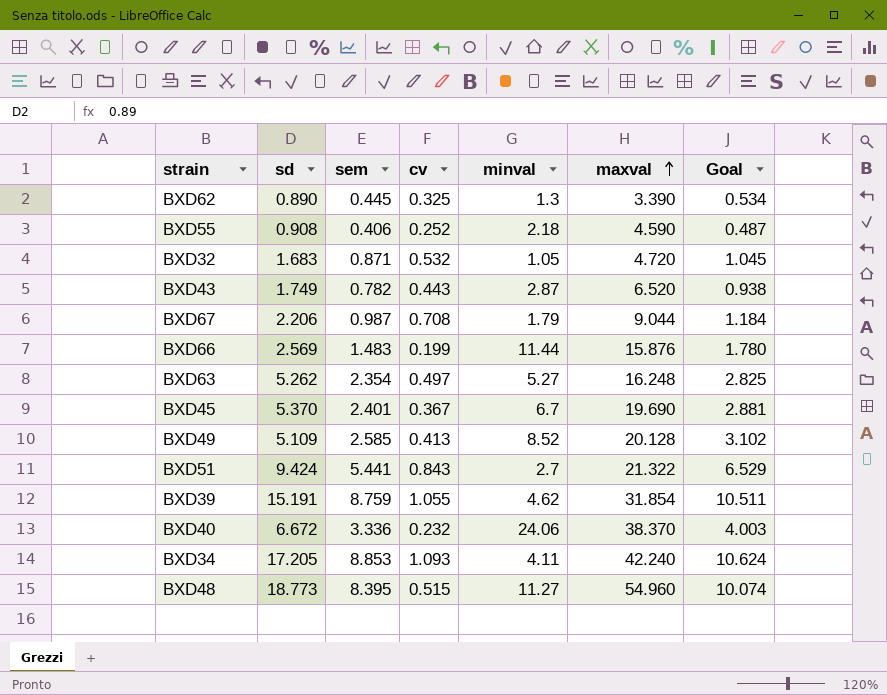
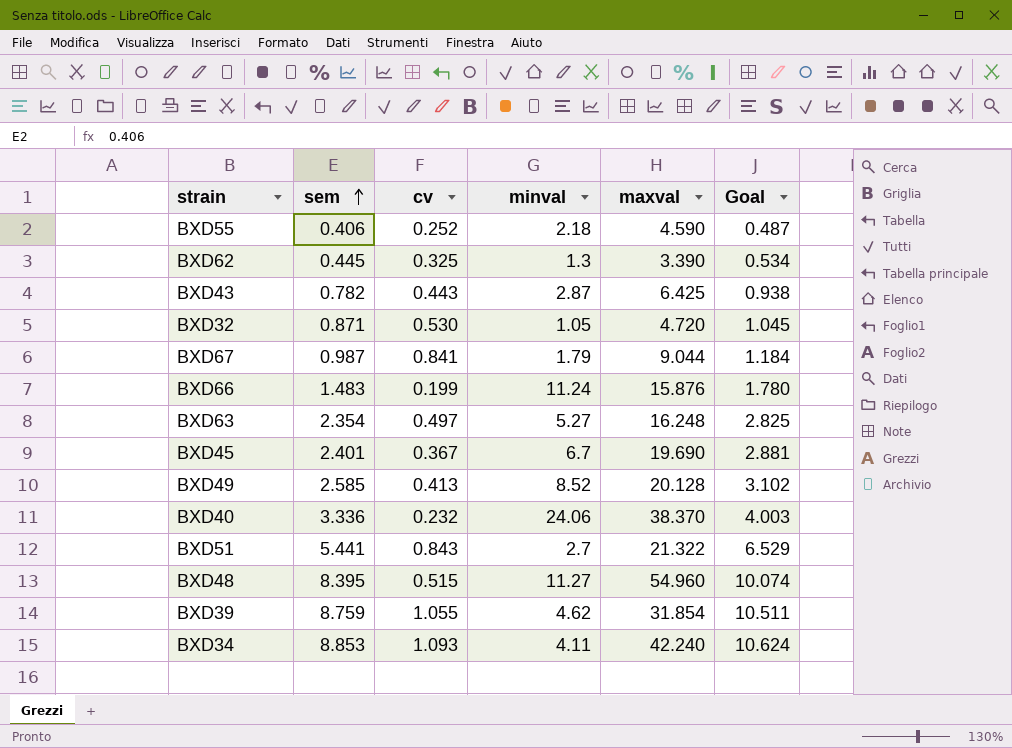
row order: maxval ascending -> sem ascending
column sd | position: 2 -> none
BXD43 | maxval: 6.520 -> 6.425
BXD32 | cv: 0.532 -> 0.530
BXD67 | cv: 0.708 -> 0.841
BXD66 | minval: 11.44 -> 11.24

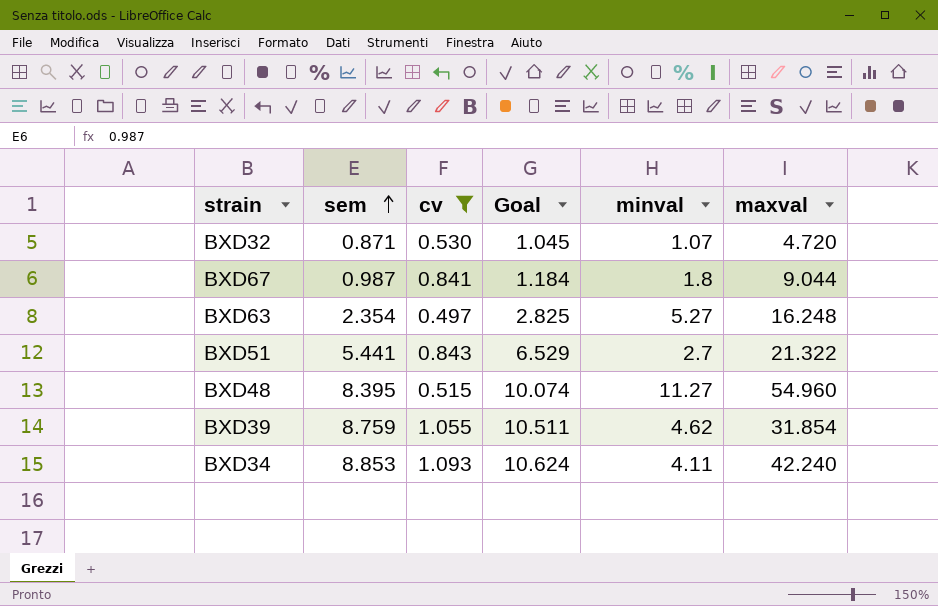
filter: none -> cv >= 0.497
column Goal | position: 6 -> 4
BXD32 | minval: 1.05 -> 1.07
BXD67 | minval: 1.79 -> 1.8

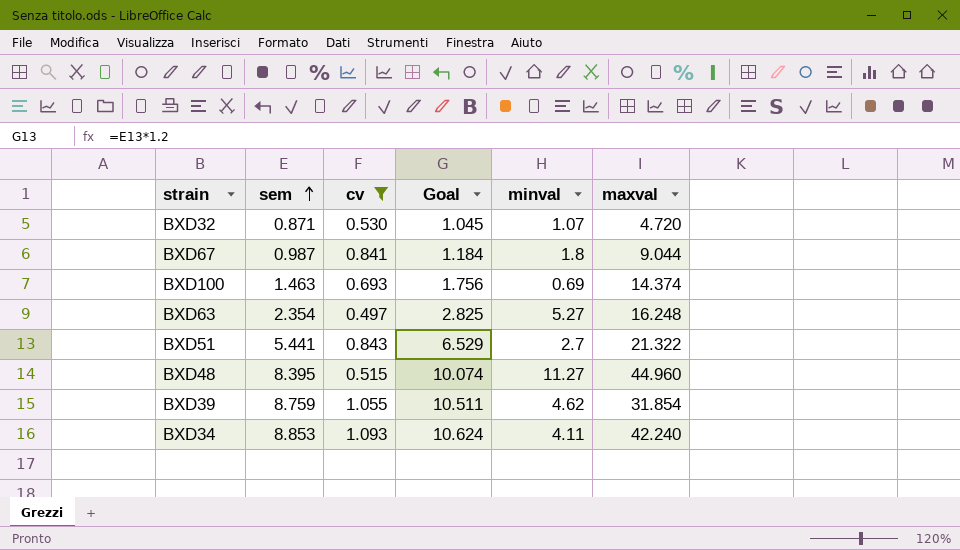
row BXD100: none -> 1.463 | 0.693 | 1.756 | 0.69 | 14.374
BXD48 | maxval: 54.960 -> 44.960

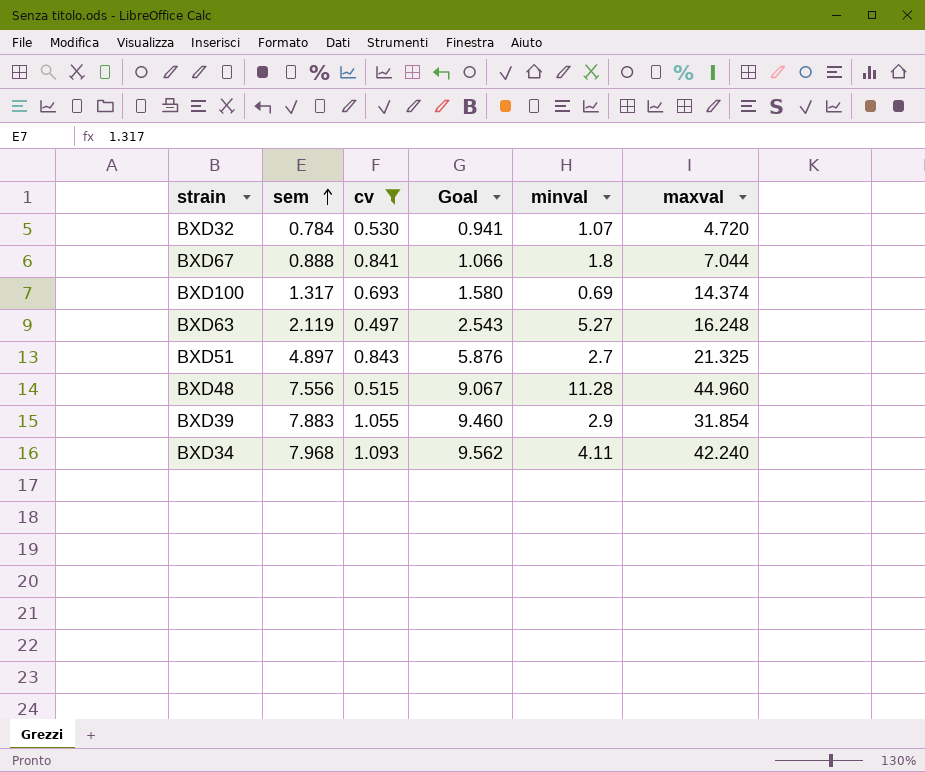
BXD32 | sem: 0.871 -> 0.784
BXD32 | Goal: 1.045 -> 0.941
BXD67 | sem: 0.987 -> 0.888
BXD67 | Goal: 1.184 -> 1.066
BXD67 | maxval: 9.044 -> 7.044
BXD100 | sem: 1.463 -> 1.317
BXD100 | Goal: 1.756 -> 1.580
BXD63 | sem: 2.354 -> 2.119
BXD63 | Goal: 2.825 -> 2.543
BXD51 | sem: 5.441 -> 4.897
BXD51 | Goal: 6.529 -> 5.876
BXD51 | maxval: 21.322 -> 21.325
BXD48 | sem: 8.395 -> 7.556
BXD48 | Goal: 10.074 -> 9.067
BXD48 | minval: 11.27 -> 11.28
BXD39 | sem: 8.759 -> 7.883
BXD39 | Goal: 10.511 -> 9.460
BXD39 | minval: 4.62 -> 2.9
BXD34 | sem: 8.853 -> 7.968
BXD34 | Goal: 10.624 -> 9.562

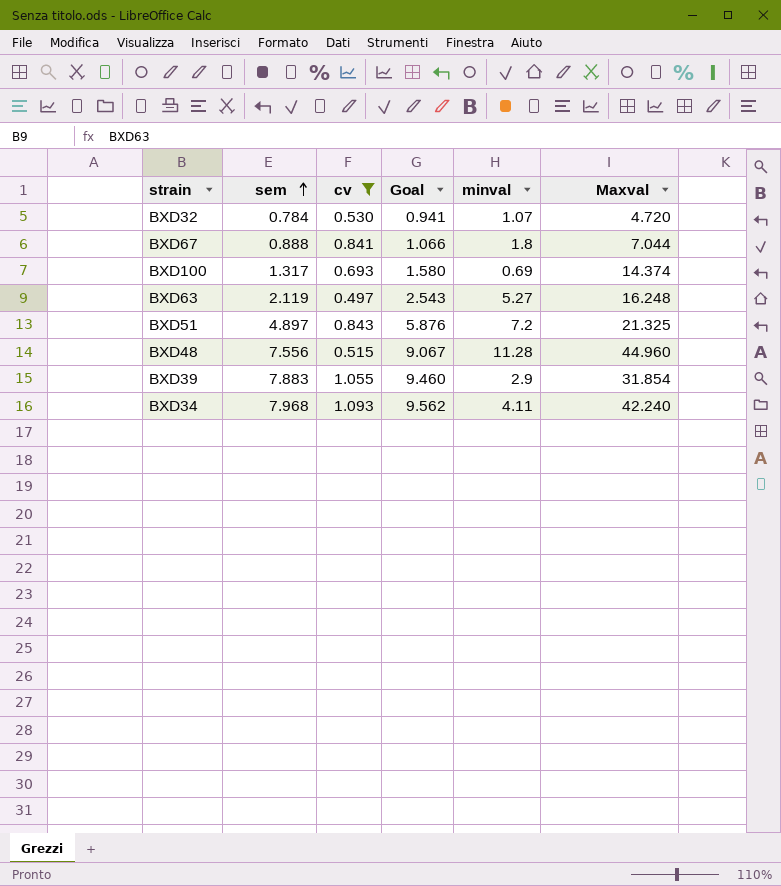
column name: maxval -> Maxval
BXD51 | minval: 2.7 -> 7.2

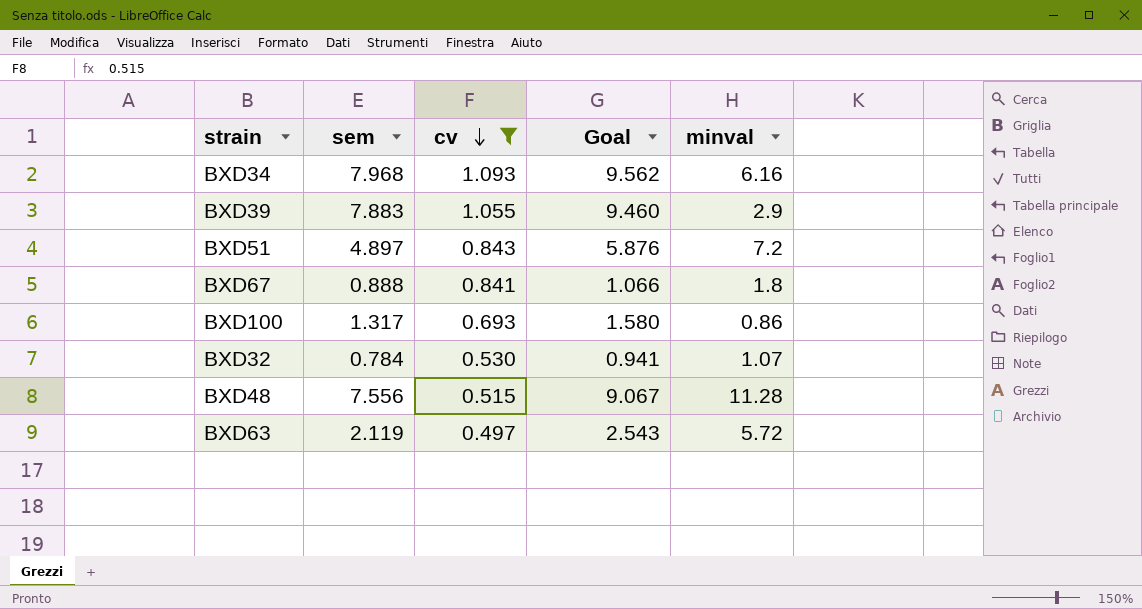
row order: sem ascending -> cv descending
column Maxval | position: 6 -> none
BXD34 | minval: 4.11 -> 6.16
BXD100 | minval: 0.69 -> 0.86
BXD63 | minval: 5.27 -> 5.72

